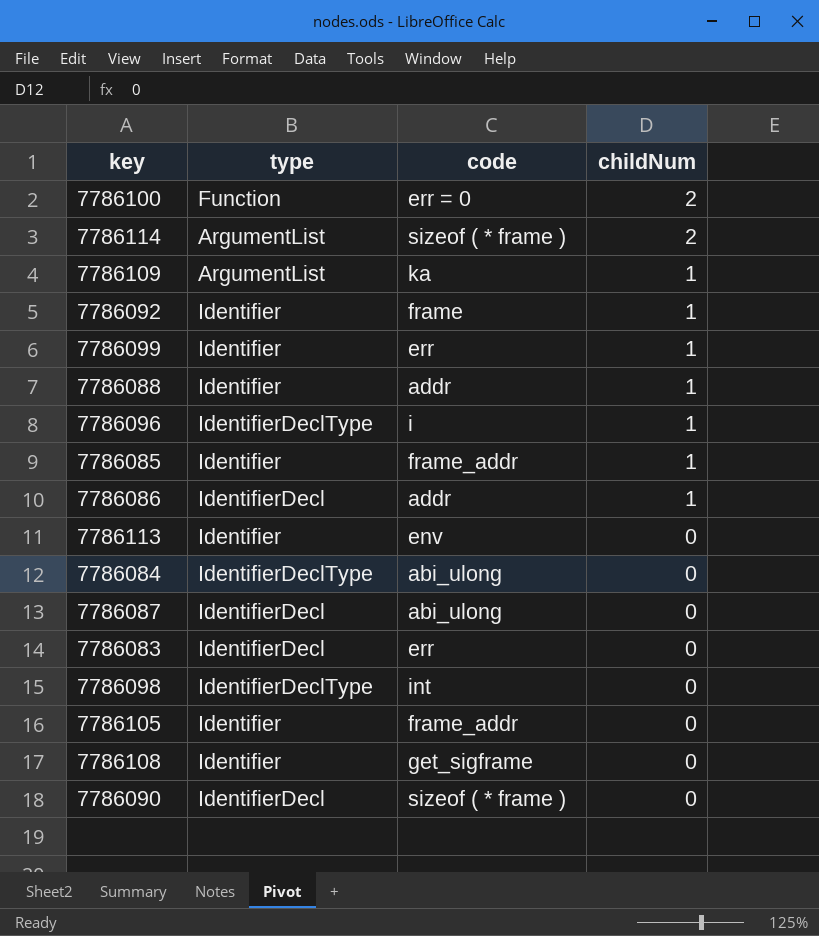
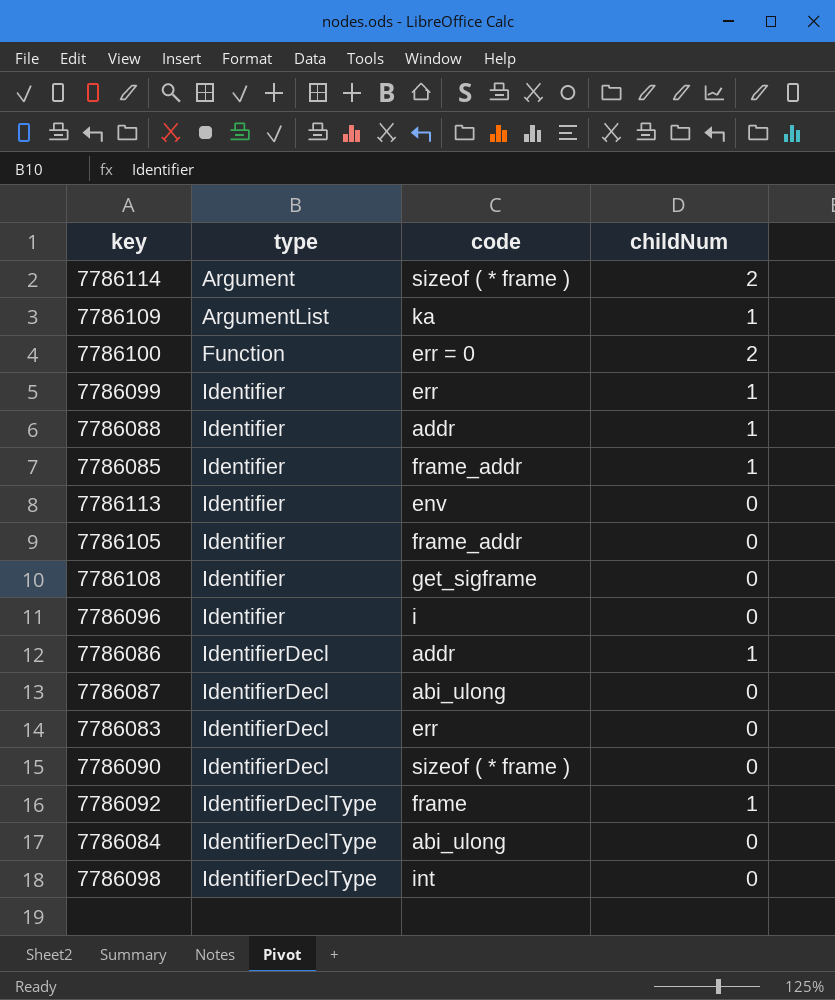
row order: childNum descending -> type ascending
7786114 | type: ArgumentList -> Argument
7786096 | type: IdentifierDeclType -> Identifier
7786096 | childNum: 1 -> 0
7786092 | type: Identifier -> IdentifierDeclType

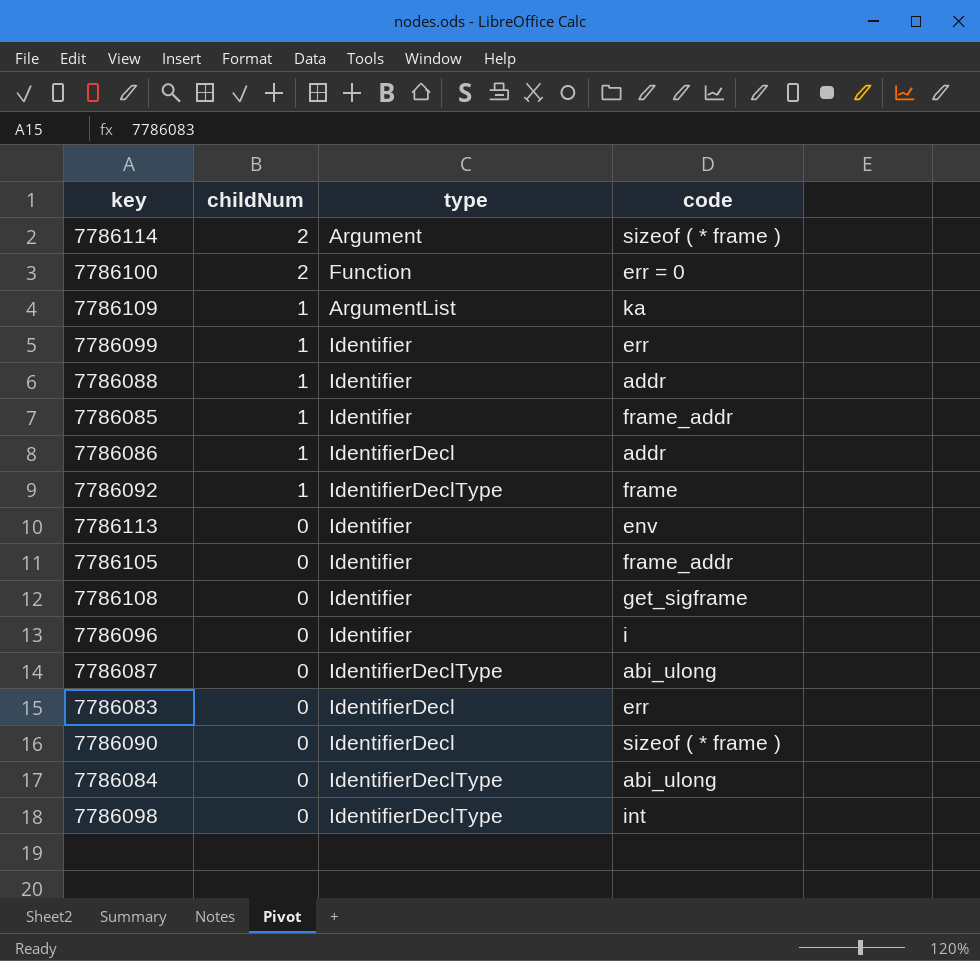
row order: type ascending -> childNum descending
column childNum | position: 4 -> 2
7786087 | type: IdentifierDecl -> IdentifierDeclType

